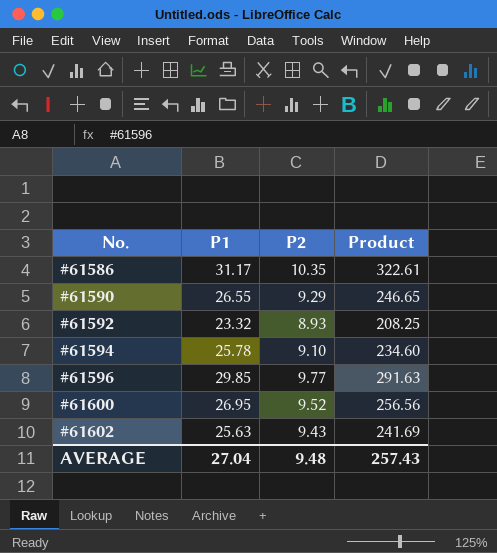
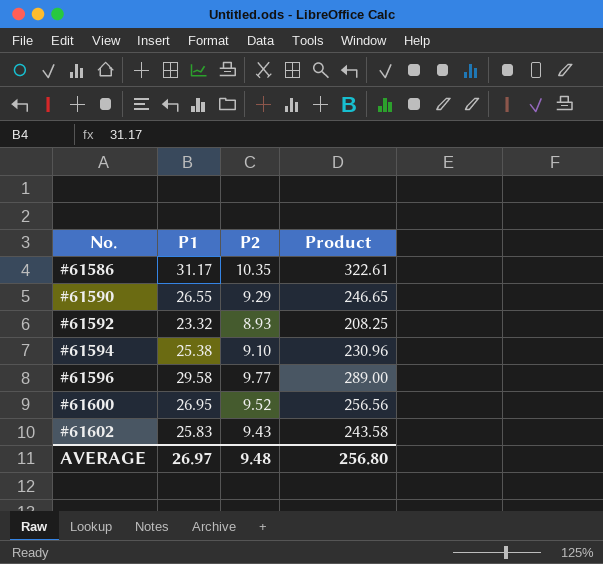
#61594 | P1: 25.78 -> 25.38
#61594 | Product: 234.60 -> 230.96
#61596 | P1: 29.85 -> 29.58
#61596 | Product: 291.63 -> 289.00
#61602 | P1: 25.63 -> 25.83
#61602 | Product: 241.69 -> 243.58
AVERAGE | P1: 27.04 -> 26.97
AVERAGE | Product: 257.43 -> 256.80

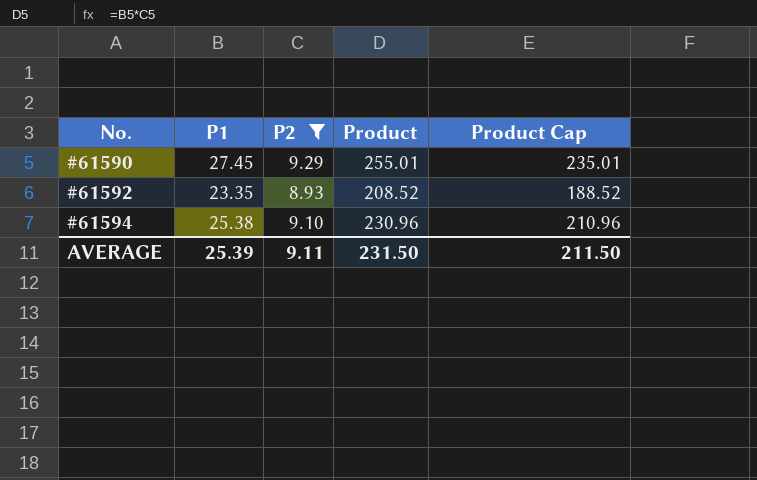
filter: none -> P2 <= 9.29
column Product Cap | formula: none -> [Product] - 20
#61590 | P1: 26.55 -> 27.45
#61590 | Product: 246.65 -> 255.01
#61592 | P1: 23.32 -> 23.35
#61592 | Product: 208.25 -> 208.52
AVERAGE | P1: 26.97 -> 25.39
AVERAGE | P2: 9.48 -> 9.11
AVERAGE | Product: 256.80 -> 231.50

